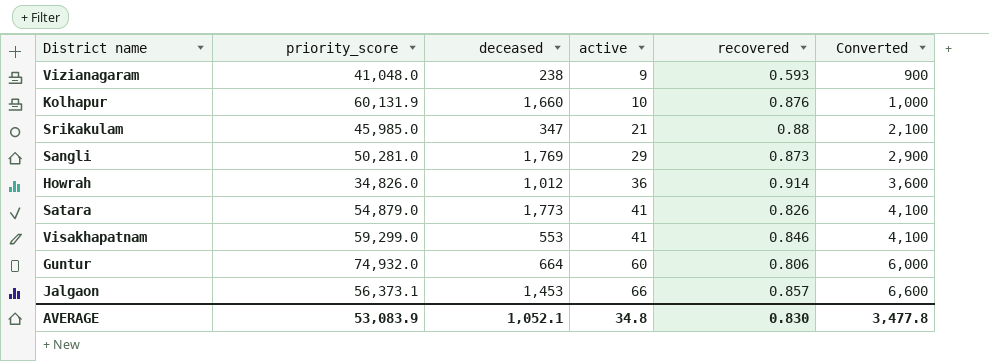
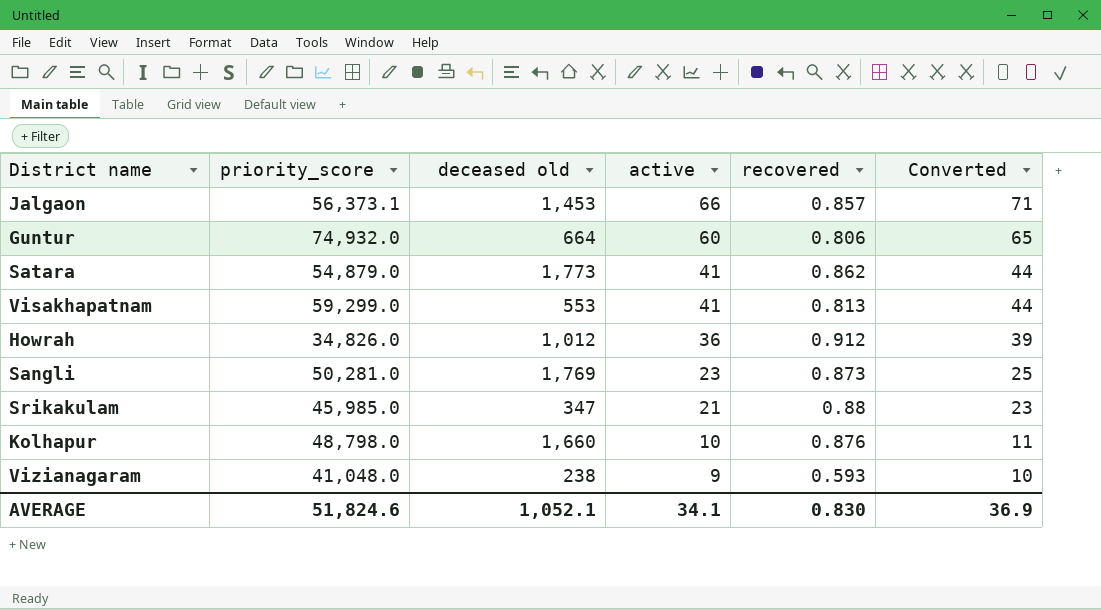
row order: active ascending -> active descending
column name: deceased -> deceased old
column Converted | formula: [active] * 100 -> [active] * 1.08
Satara | recovered: 0.826 -> 0.862
Visakhapatnam | recovered: 0.846 -> 0.813
Howrah | recovered: 0.914 -> 0.912
Sangli | active: 29 -> 23
Kolhapur | priority_score: 60,131.9 -> 48,798.0
AVERAGE | priority_score: 53,083.9 -> 51,824.6
AVERAGE | active: 34.8 -> 34.1
AVERAGE | Converted: 3,477.8 -> 36.9

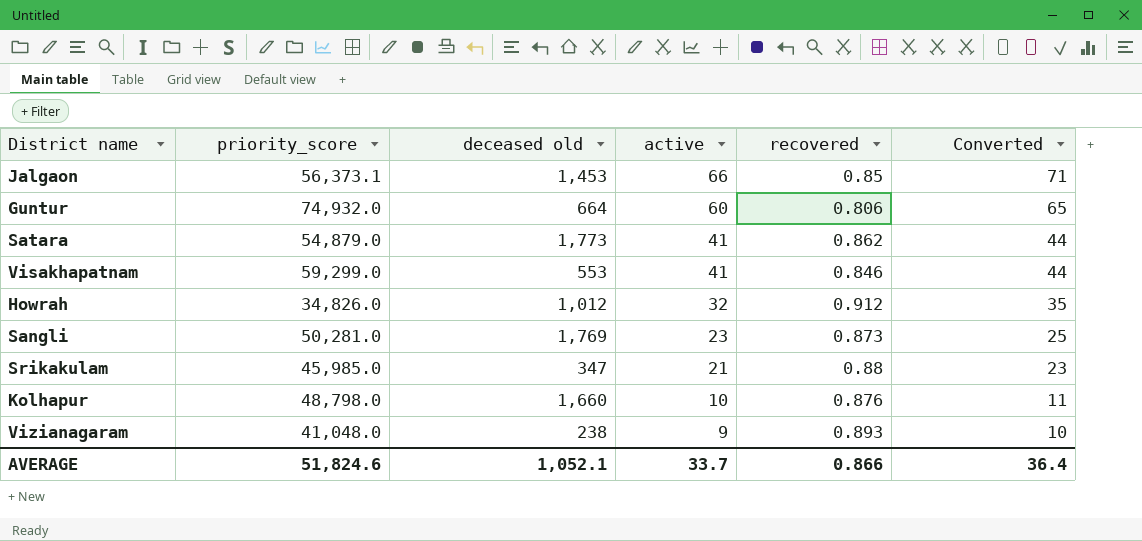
Jalgaon | recovered: 0.857 -> 0.85
Visakhapatnam | recovered: 0.813 -> 0.846
Howrah | active: 36 -> 32
Howrah | Converted: 39 -> 35
Vizianagaram | recovered: 0.593 -> 0.893
AVERAGE | active: 34.1 -> 33.7
AVERAGE | recovered: 0.830 -> 0.866
AVERAGE | Converted: 36.9 -> 36.4

